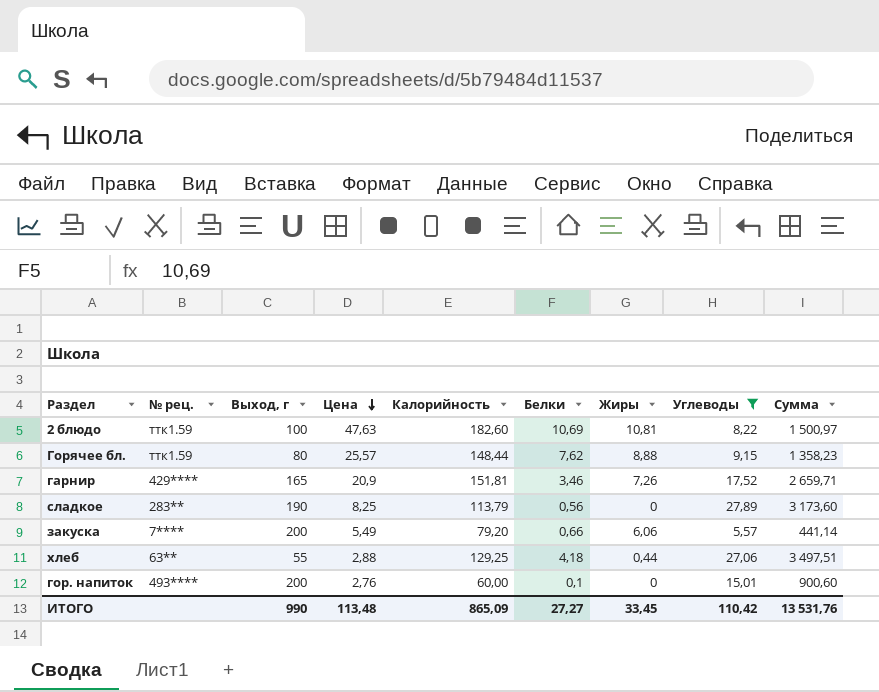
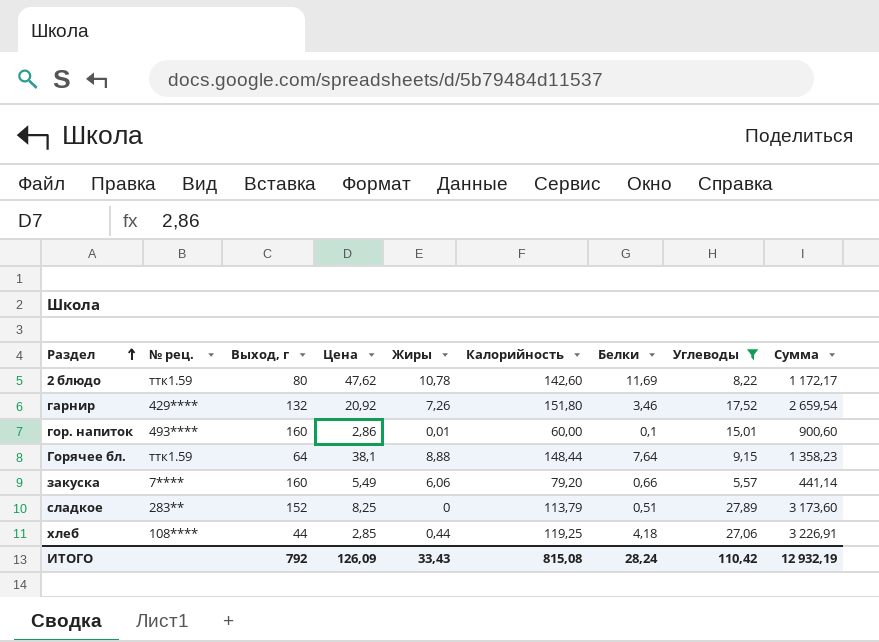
row order: Цена descending -> Раздел ascending
column Жиры | position: 7 -> 5
2 блюдо | Выход, г: 100 -> 80
2 блюдо | Цена: 47,63 -> 47,62
2 блюдо | Жиры: 10,81 -> 10,78
2 блюдо | Калорийность: 182,60 -> 142,60
2 блюдо | Белки: 10,69 -> 11,69
2 блюдо | Сумма: 1 500,97 -> 1 172,17
гарнир | Выход, г: 165 -> 132
гарнир | Цена: 20,9 -> 20,92
гарнир | Калорийность: 151,81 -> 151,80
гарнир | Сумма: 2 659,71 -> 2 659,54
гор. напиток | Выход, г: 200 -> 160
гор. напиток | Цена: 2,76 -> 2,86
гор. напиток | Жиры: 0 -> 0,01
Горячее бл. | Выход, г: 80 -> 64
Горячее бл. | Цена: 25,57 -> 38,1
Горячее бл. | Белки: 7,62 -> 7,64
закуска | Выход, г: 200 -> 160
сладкое | Выход, г: 190 -> 152
сладкое | Белки: 0,56 -> 0,51
хлеб | № рец.: 63** -> 108****
хлеб | Выход, г: 55 -> 44
хлеб | Цена: 2,88 -> 2,85
хлеб | Калорийность: 129,25 -> 119,25
хлеб | Сумма: 3 497,51 -> 3 226,91
ИТОГО | Выход, г: 990 -> 792
ИТОГО | Цена: 113,48 -> 126,09
ИТОГО | Жиры: 33,45 -> 33,43
ИТОГО | Калорийность: 865,09 -> 815,08
ИТОГО | Белки: 27,27 -> 28,24
ИТОГО | Сумма: 13 531,76 -> 12 932,19

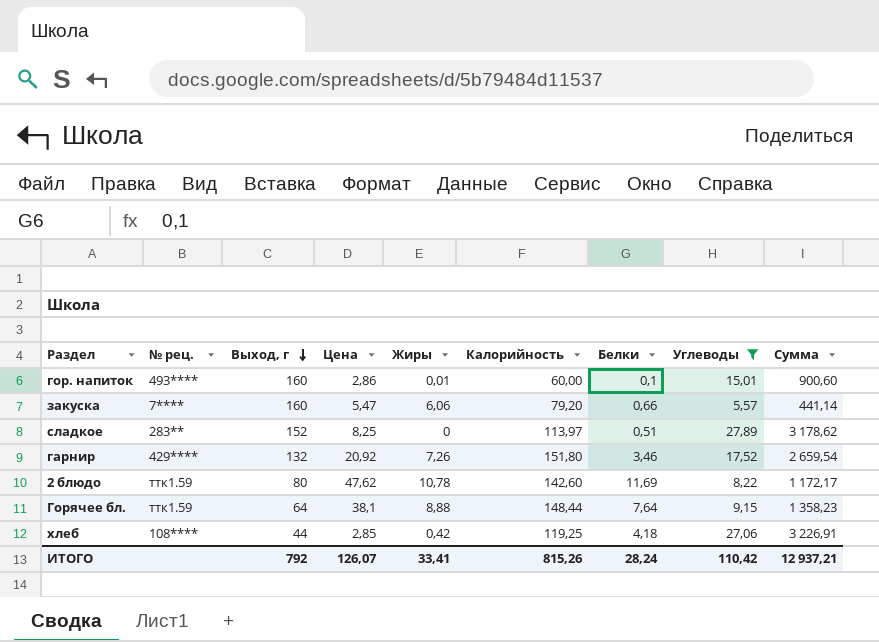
row order: Раздел ascending -> Выход, г descending
закуска | Цена: 5,49 -> 5,47
сладкое | Калорийность: 113,79 -> 113,97
сладкое | Сумма: 3 173,60 -> 3 178,62
хлеб | Жиры: 0,44 -> 0,42
ИТОГО | Цена: 126,09 -> 126,07
ИТОГО | Жиры: 33,43 -> 33,41
ИТОГО | Калорийность: 815,08 -> 815,26
ИТОГО | Сумма: 12 932,19 -> 12 937,21

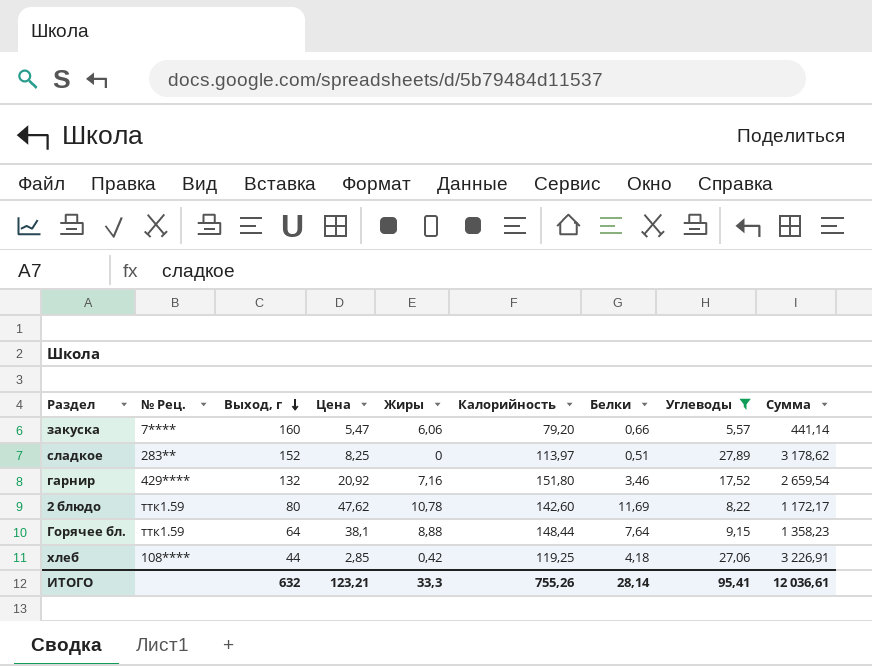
column name: № рец. -> № Рец.
row гор. напиток: 493**** | 160 | 2,86 | 0,01 | 60,00 | 0,1 | 15,01 | 900,60 -> none
гарнир | Жиры: 7,26 -> 7,16
ИТОГО | Выход, г: 792 -> 632
ИТОГО | Цена: 126,07 -> 123,21
ИТОГО | Жиры: 33,41 -> 33,3
ИТОГО | Калорийность: 815,26 -> 755,26
ИТОГО | Белки: 28,24 -> 28,14
ИТОГО | Углеводы: 110,42 -> 95,41
ИТОГО | Сумма: 12 937,21 -> 12 036,61

